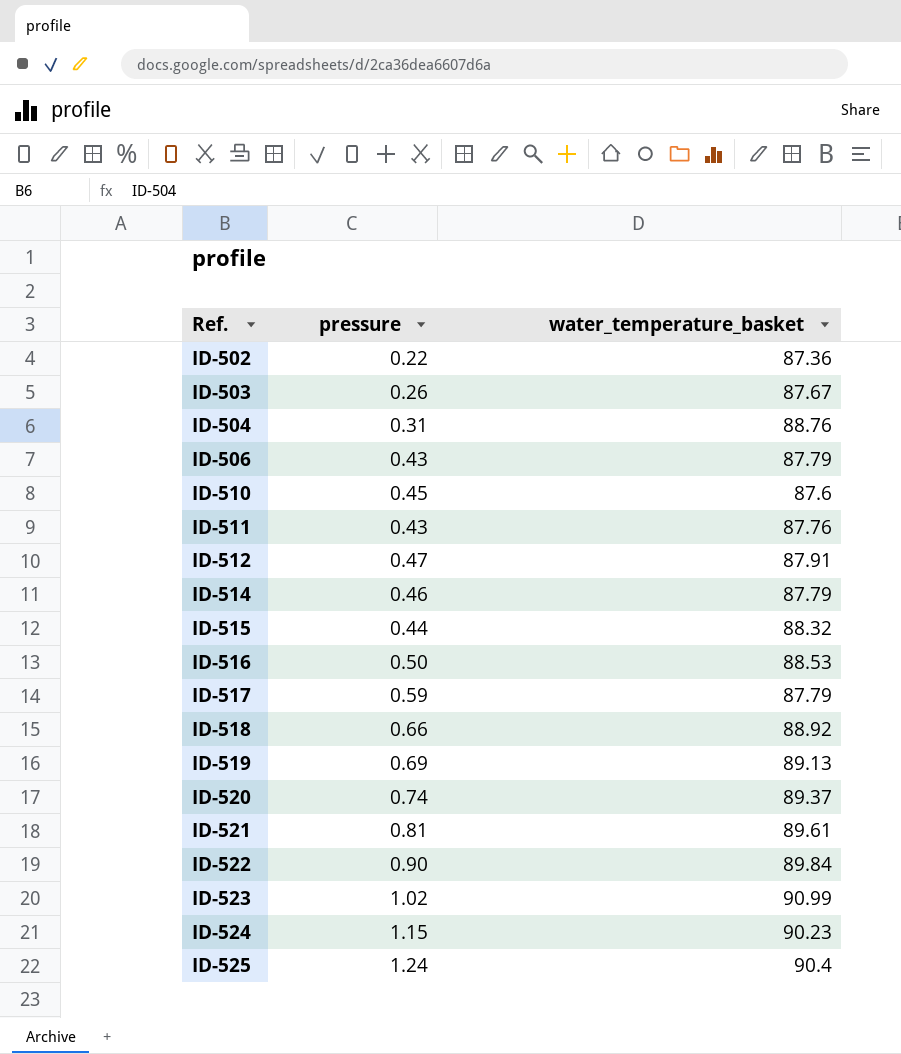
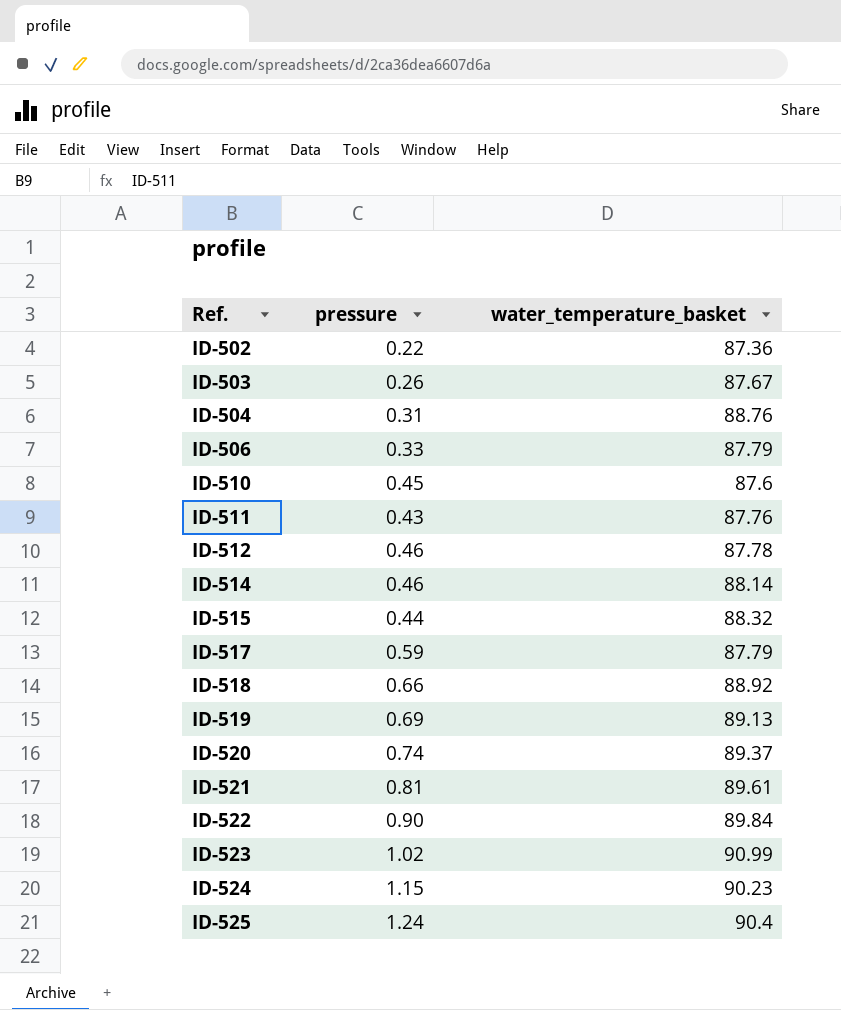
row ID-516: 0.50 | 88.53 -> none
ID-506 | pressure: 0.43 -> 0.33
ID-512 | pressure: 0.47 -> 0.46
ID-512 | water_temperature_basket: 87.91 -> 87.78
ID-514 | water_temperature_basket: 87.79 -> 88.14

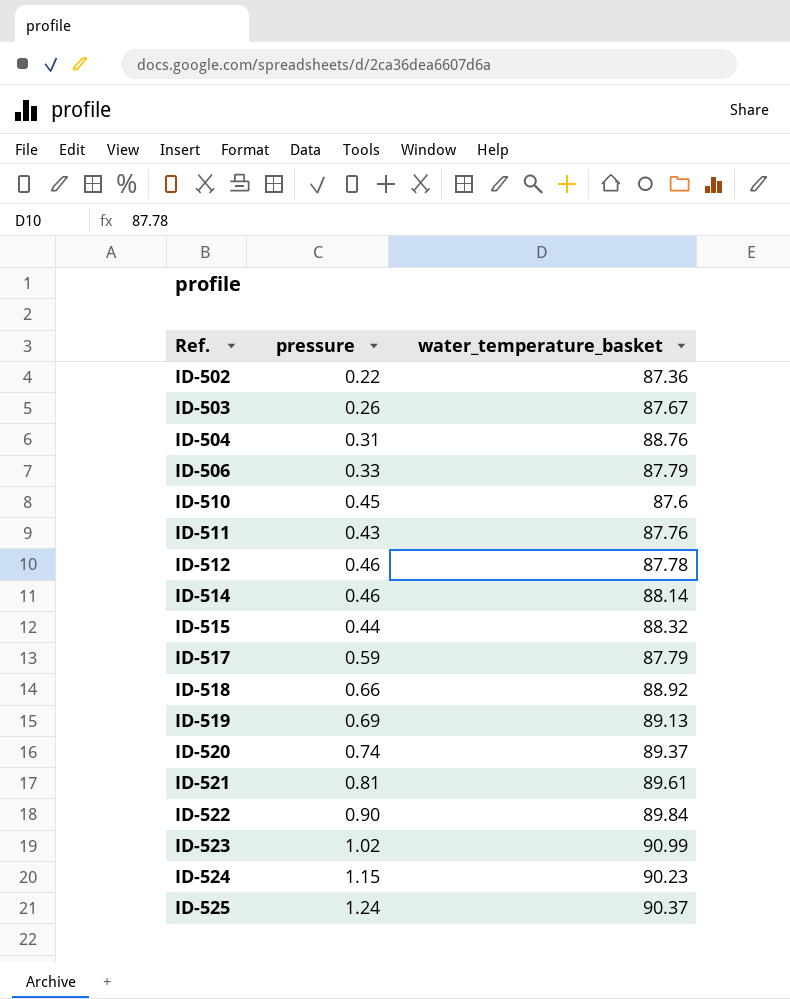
ID-525 | water_temperature_basket: 90.4 -> 90.37

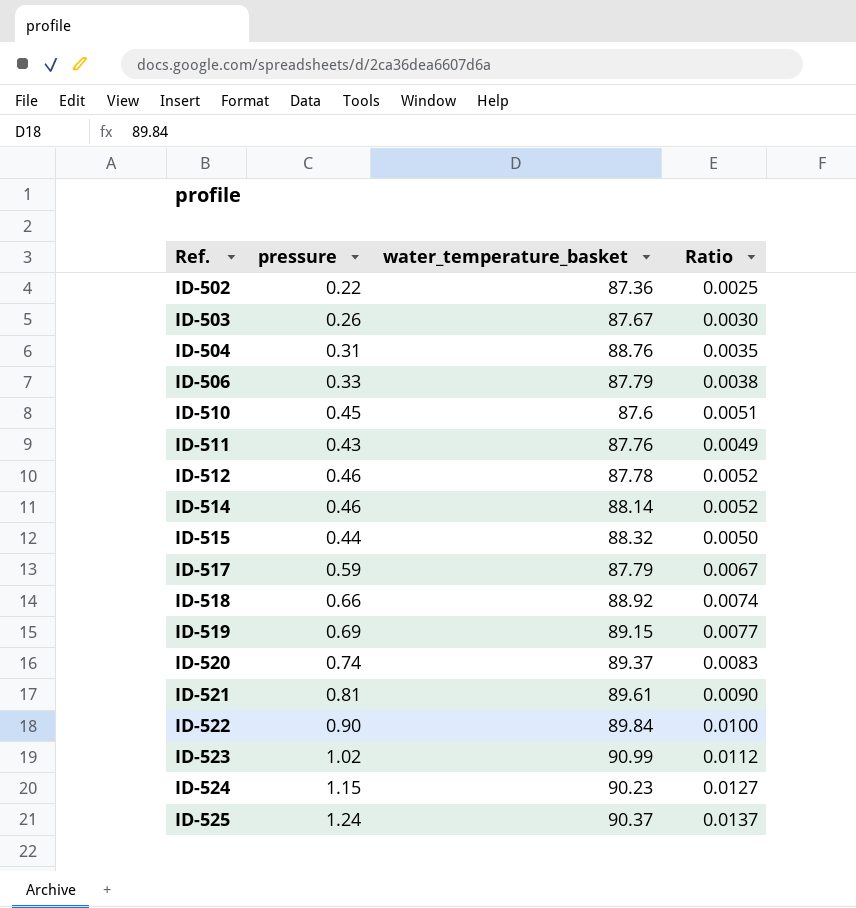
column Ratio | formula: none -> [pressure] / [water_temperature_basket]
ID-519 | water_temperature_basket: 89.13 -> 89.15

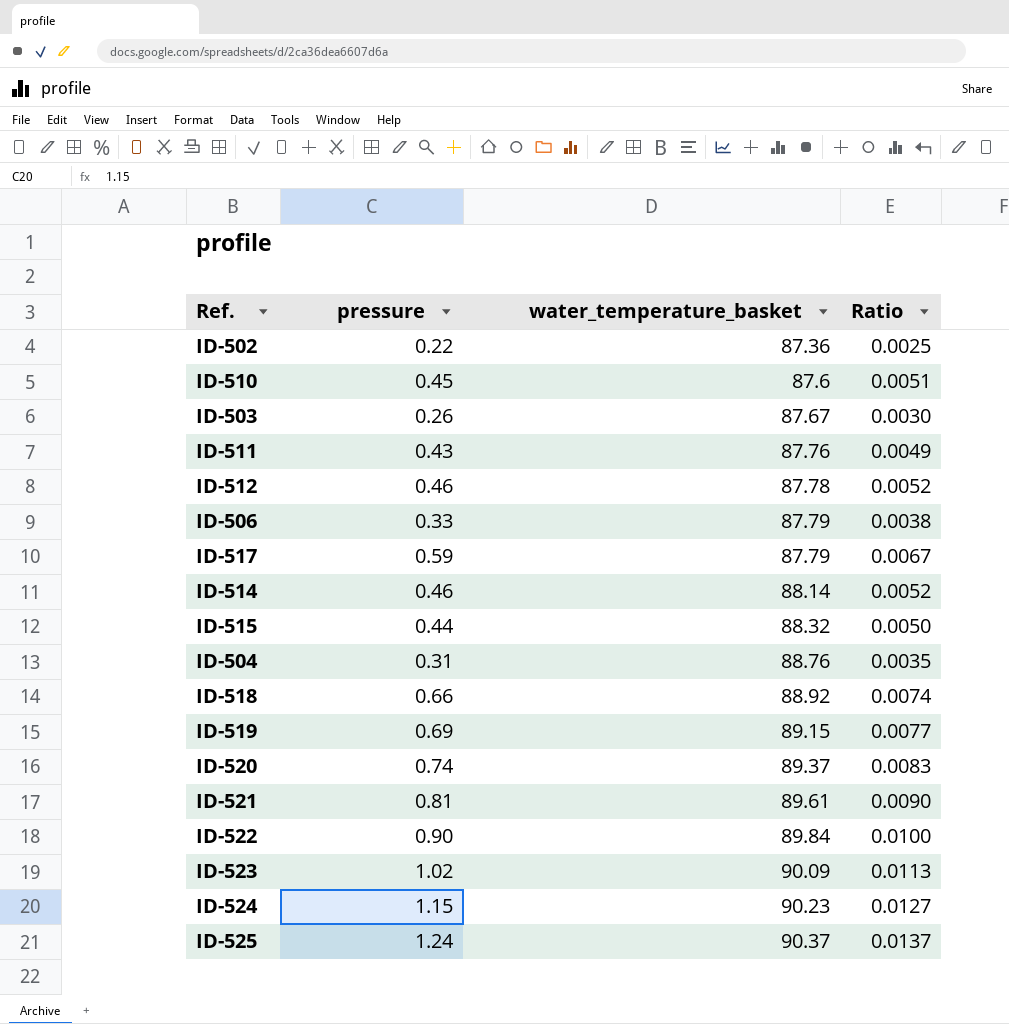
row order: Ref. ascending -> water_temperature_basket ascending
ID-523 | water_temperature_basket: 90.99 -> 90.09
ID-523 | Ratio: 0.0112 -> 0.0113

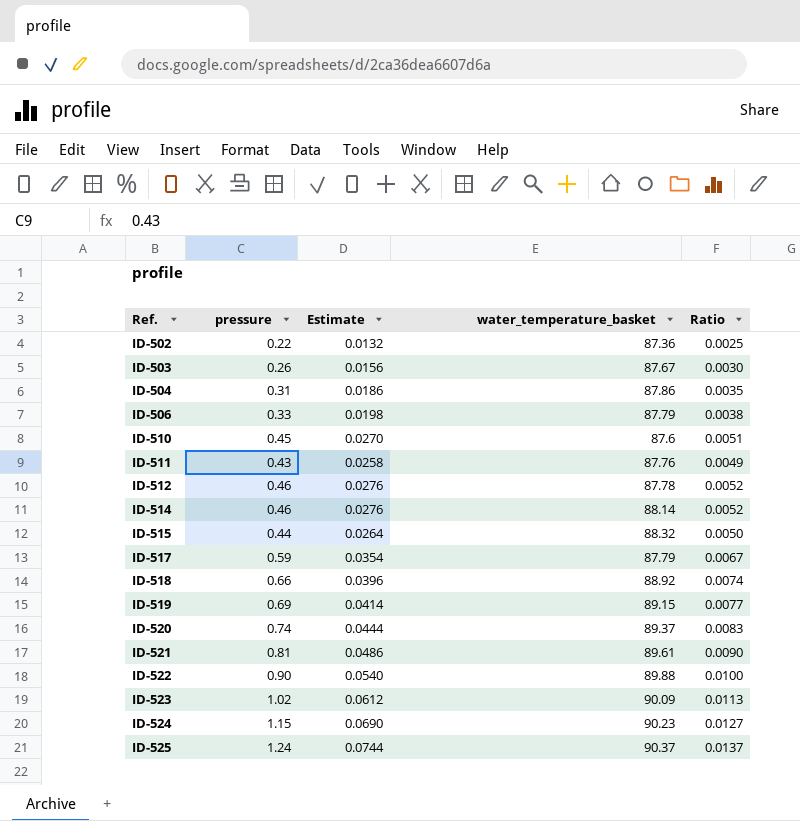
row order: water_temperature_basket ascending -> Ref. ascending
column Estimate | formula: none -> [pressure] * 0.06
ID-504 | water_temperature_basket: 88.76 -> 87.86
ID-522 | water_temperature_basket: 89.84 -> 89.88

